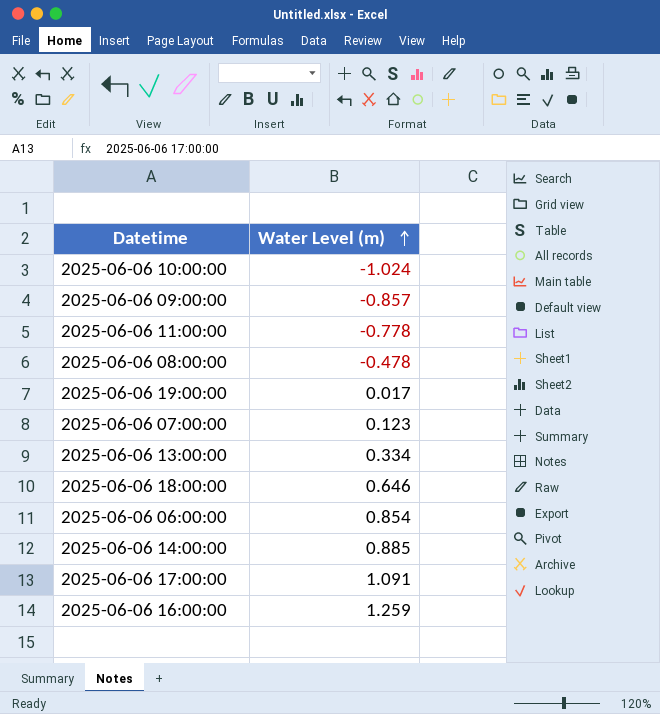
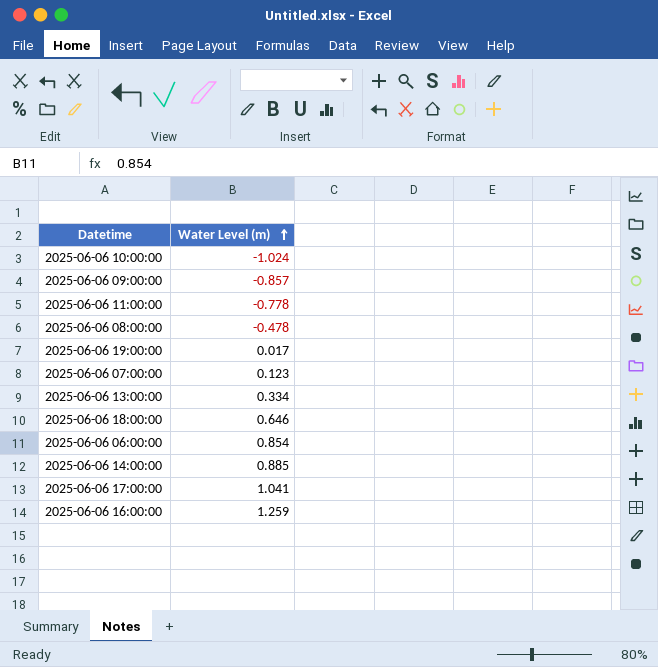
2025-06-06 17:00:00 | Water Level (m): 1.091 -> 1.041

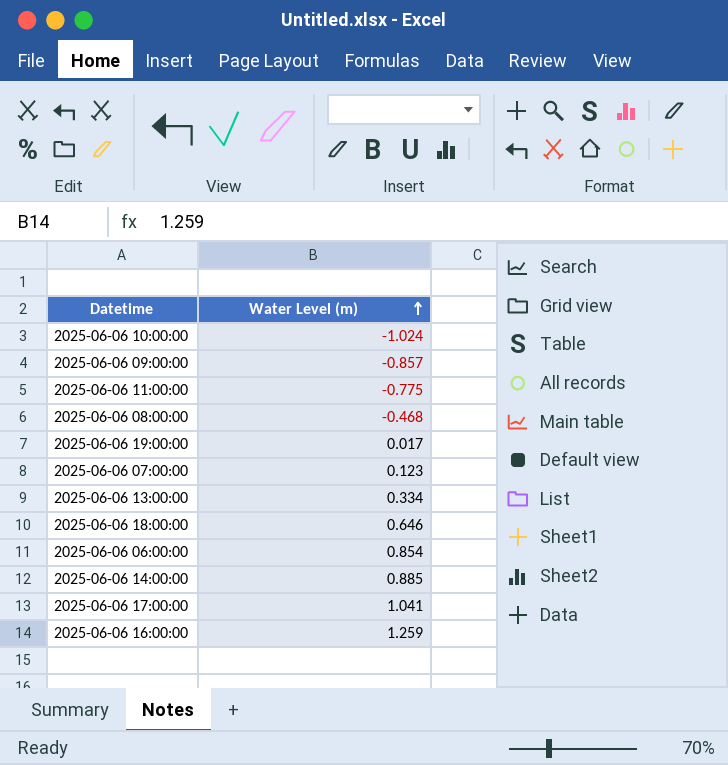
2025-06-06 11:00:00 | Water Level (m): -0.778 -> -0.775
2025-06-06 08:00:00 | Water Level (m): -0.478 -> -0.468

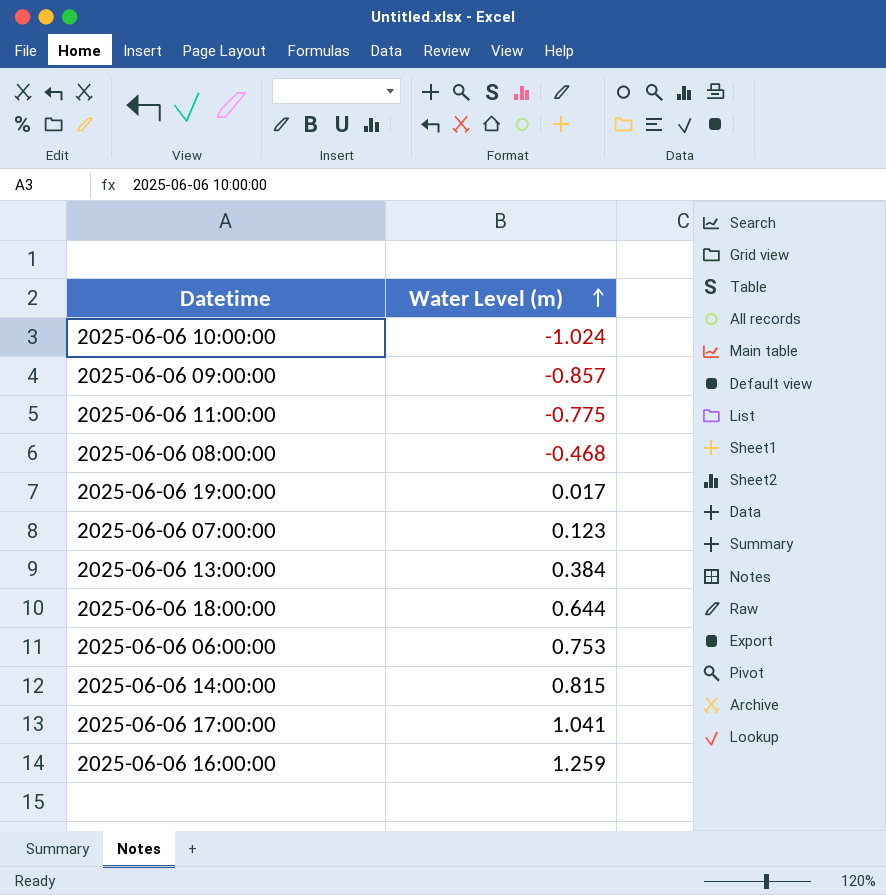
2025-06-06 13:00:00 | Water Level (m): 0.334 -> 0.384
2025-06-06 18:00:00 | Water Level (m): 0.646 -> 0.644
2025-06-06 06:00:00 | Water Level (m): 0.854 -> 0.753
2025-06-06 14:00:00 | Water Level (m): 0.885 -> 0.815

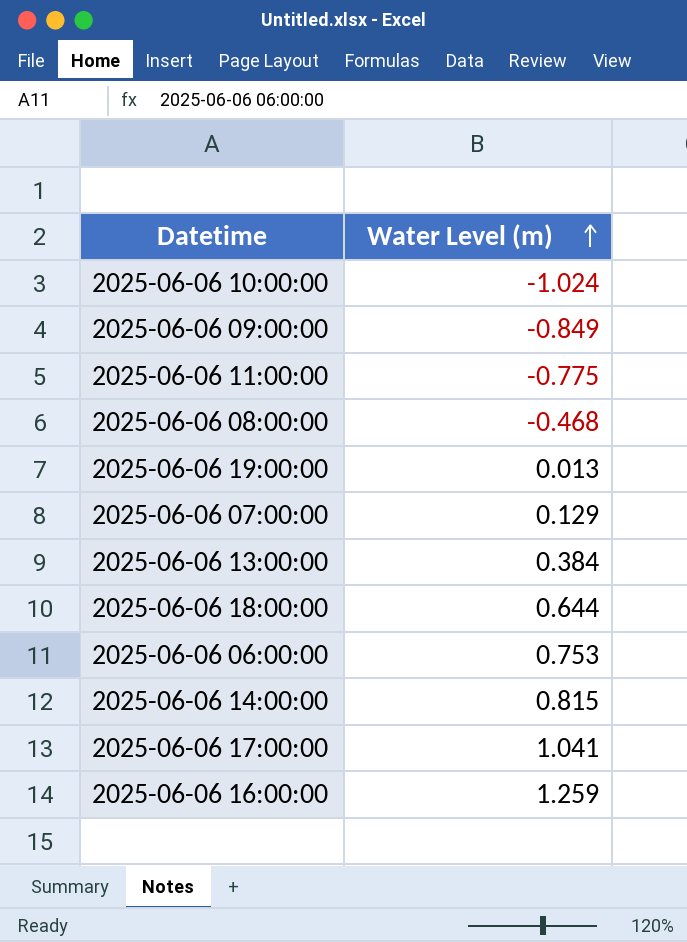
2025-06-06 09:00:00 | Water Level (m): -0.857 -> -0.849
2025-06-06 19:00:00 | Water Level (m): 0.017 -> 0.013
2025-06-06 07:00:00 | Water Level (m): 0.123 -> 0.129

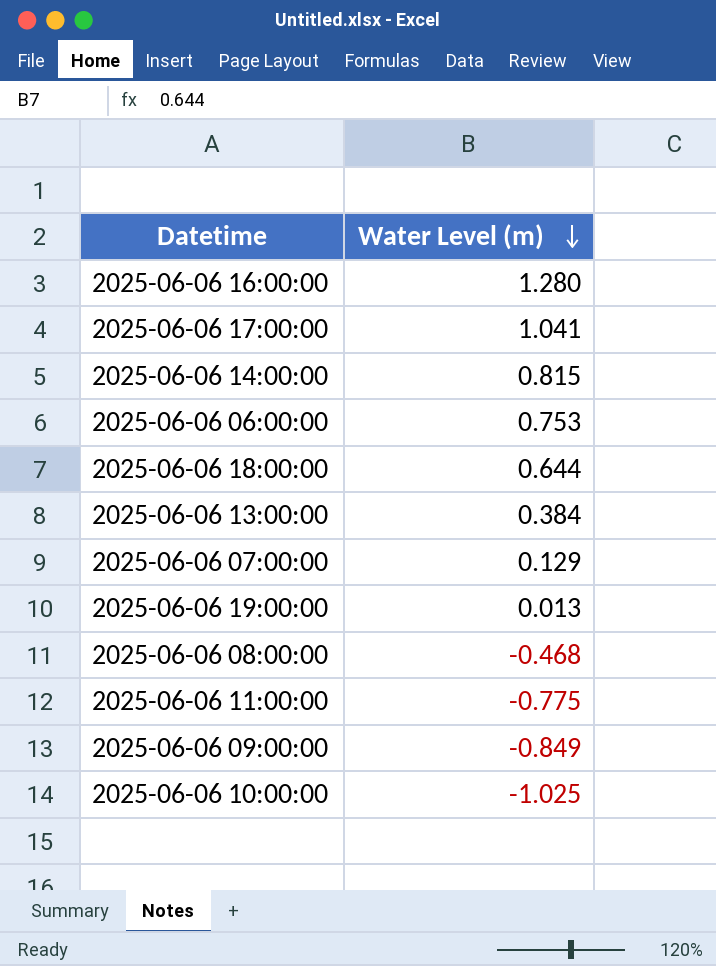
row order: Water Level (m) ascending -> Water Level (m) descending
2025-06-06 16:00:00 | Water Level (m): 1.259 -> 1.280
2025-06-06 10:00:00 | Water Level (m): -1.024 -> -1.025

